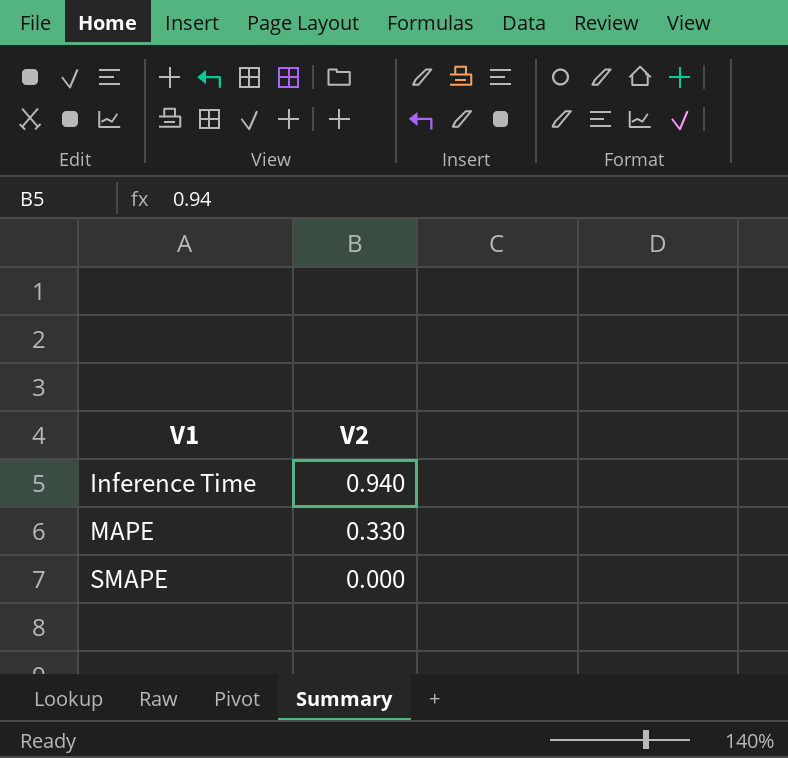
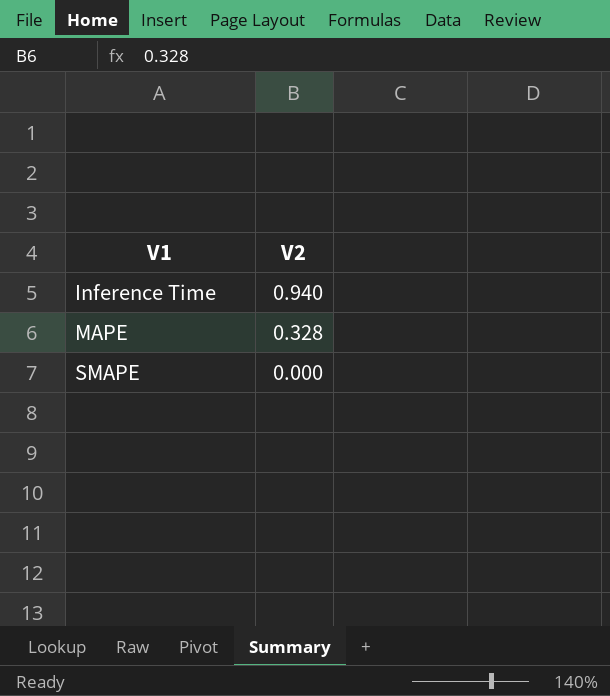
MAPE | V2: 0.330 -> 0.328

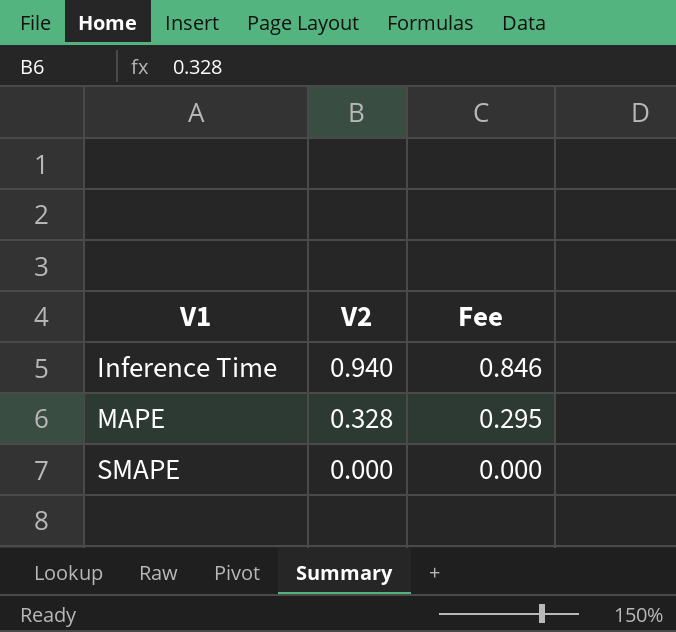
column Fee | formula: none -> [V2] * 0.9

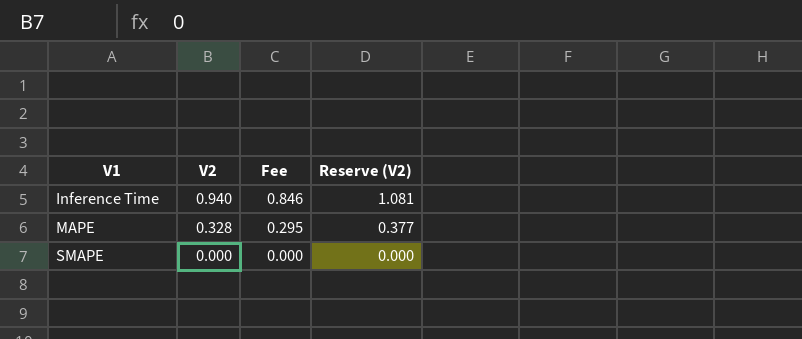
column Reserve (V2) | formula: none -> [V2] * 1.15

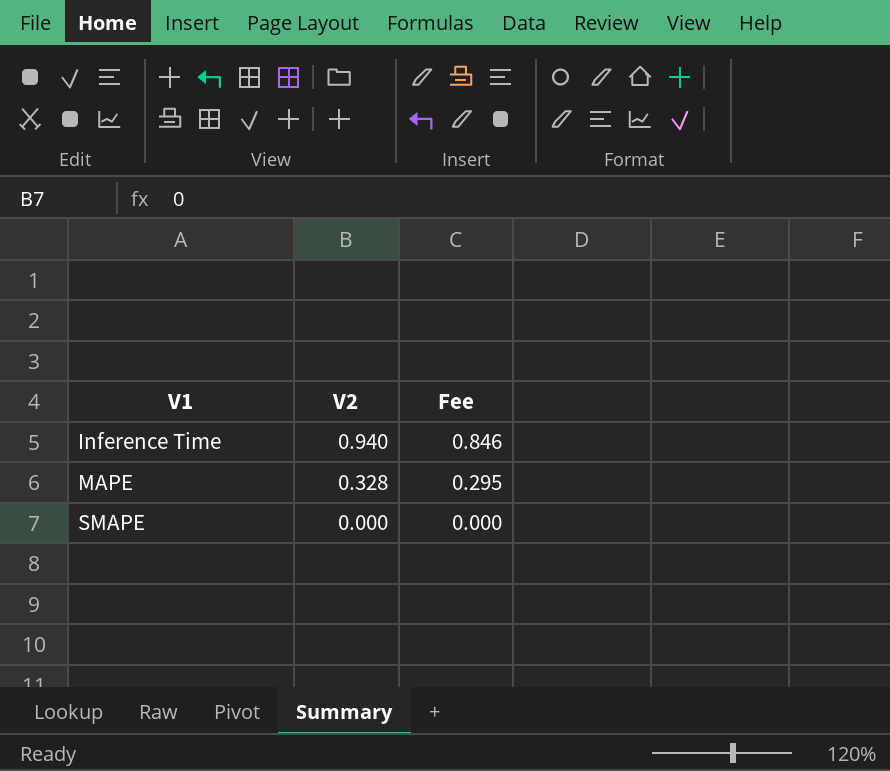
column Reserve (V2) | formula: [V2] * 1.15 -> none

